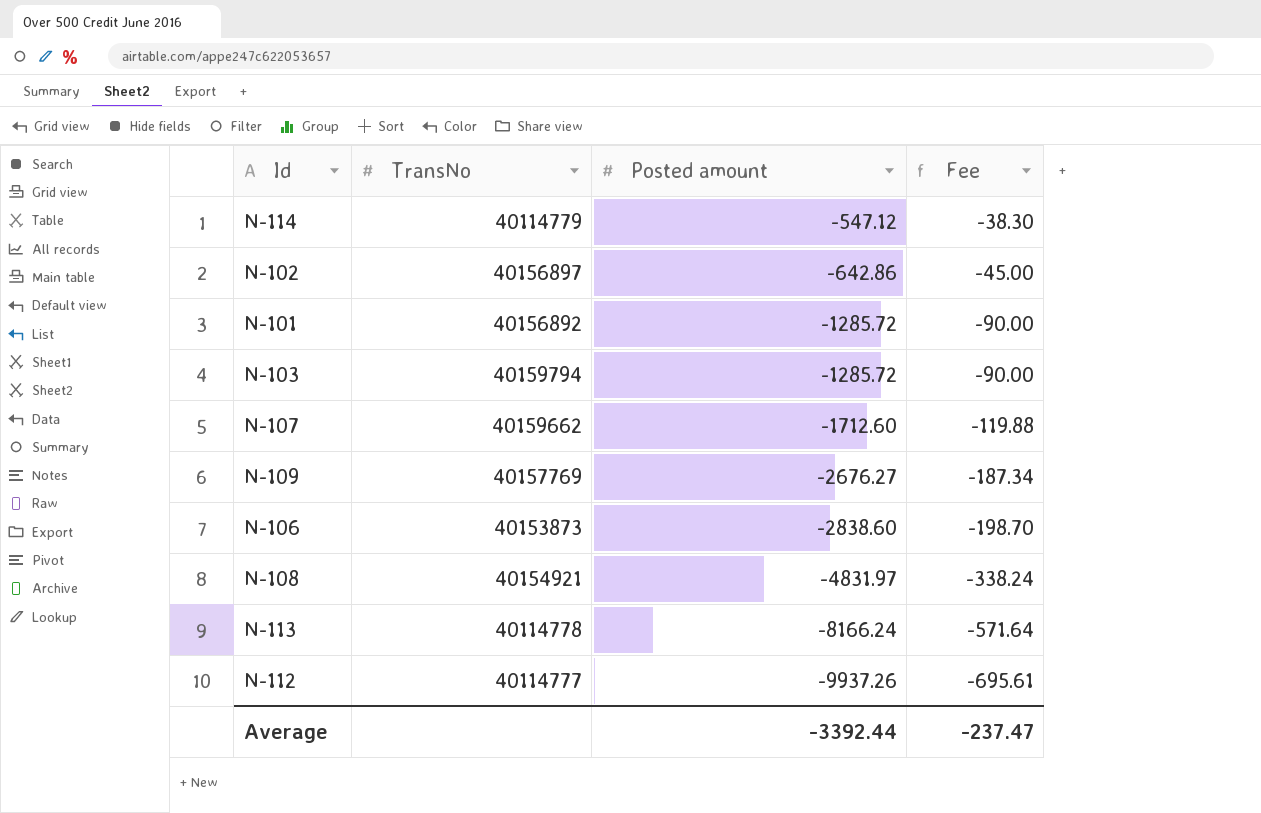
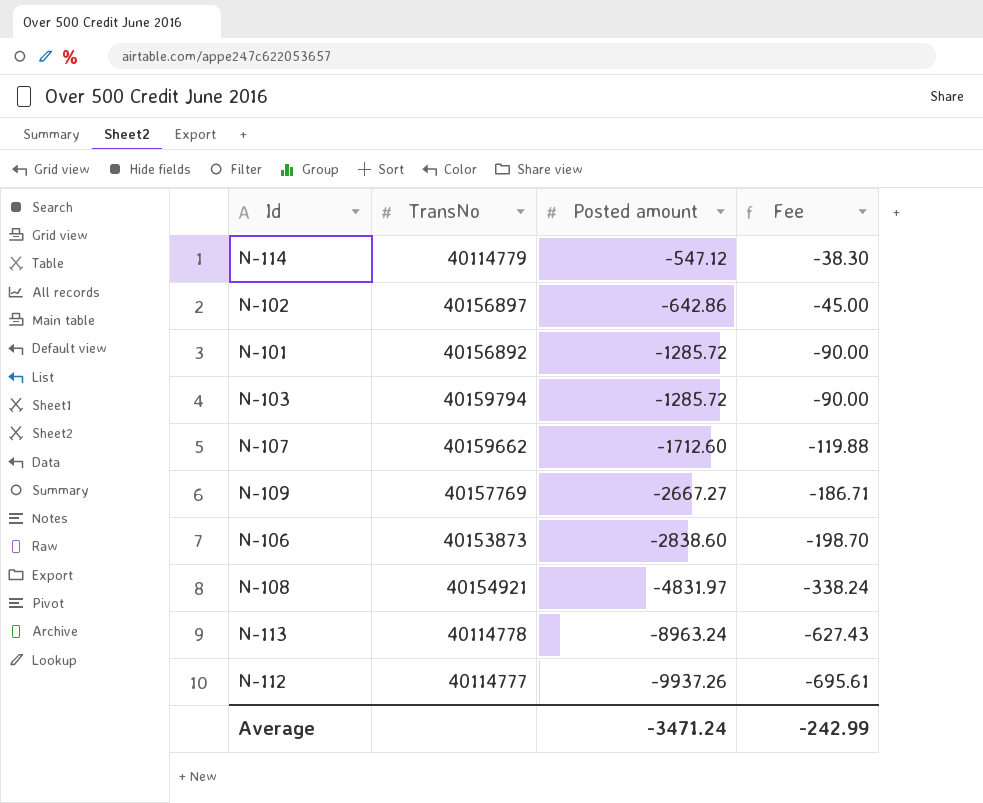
N-109 | Posted amount: -2676.27 -> -2667.27
N-109 | Fee: -187.34 -> -186.71
N-113 | Posted amount: -8166.24 -> -8963.24
N-113 | Fee: -571.64 -> -627.43
Average | Posted amount: -3392.44 -> -3471.24
Average | Fee: -237.47 -> -242.99

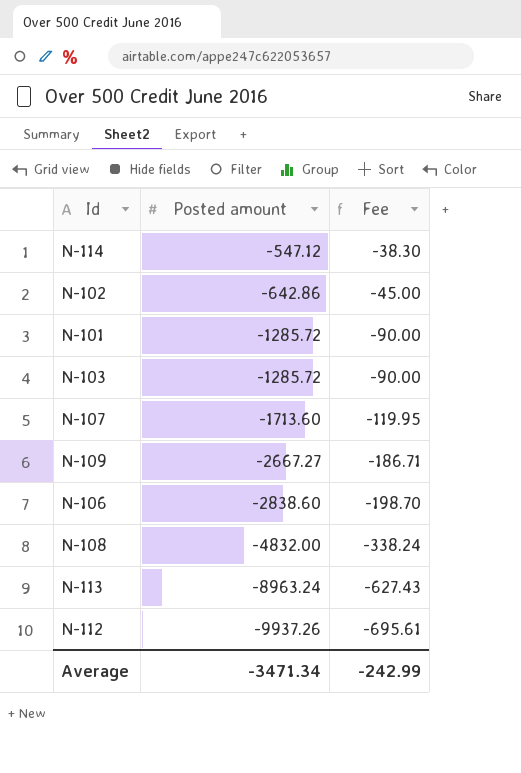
column TransNo | position: 2 -> none
N-107 | Posted amount: -1712.60 -> -1713.60
N-107 | Fee: -119.88 -> -119.95
N-108 | Posted amount: -4831.97 -> -4832.00
Average | Posted amount: -3471.24 -> -3471.34

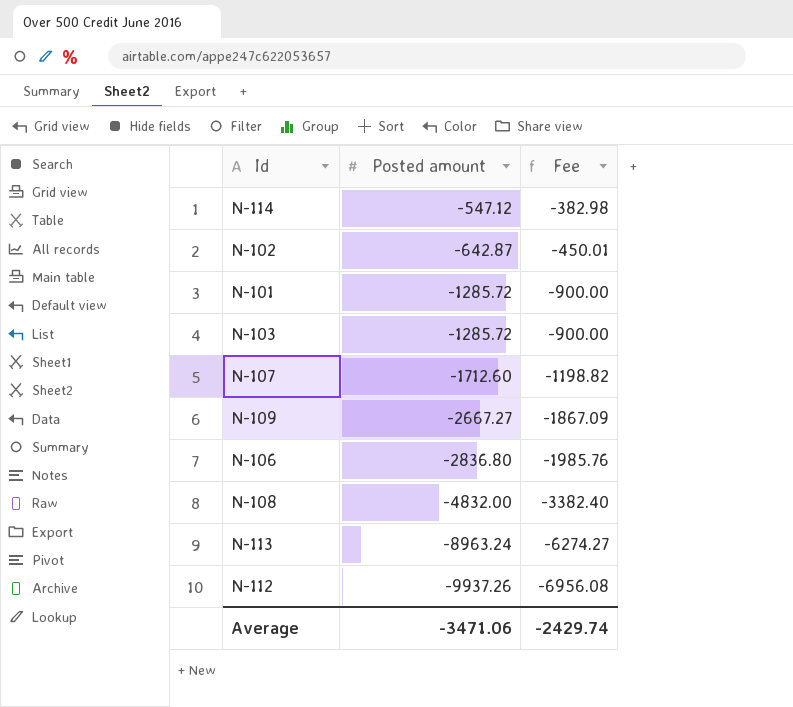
column Fee | formula: [Posted amount] * 0.07 -> [Posted amount] * 0.7
N-102 | Posted amount: -642.86 -> -642.87
N-107 | Posted amount: -1713.60 -> -1712.60
N-106 | Posted amount: -2838.60 -> -2836.80
Average | Posted amount: -3471.34 -> -3471.06
Average | Fee: -242.99 -> -2429.74

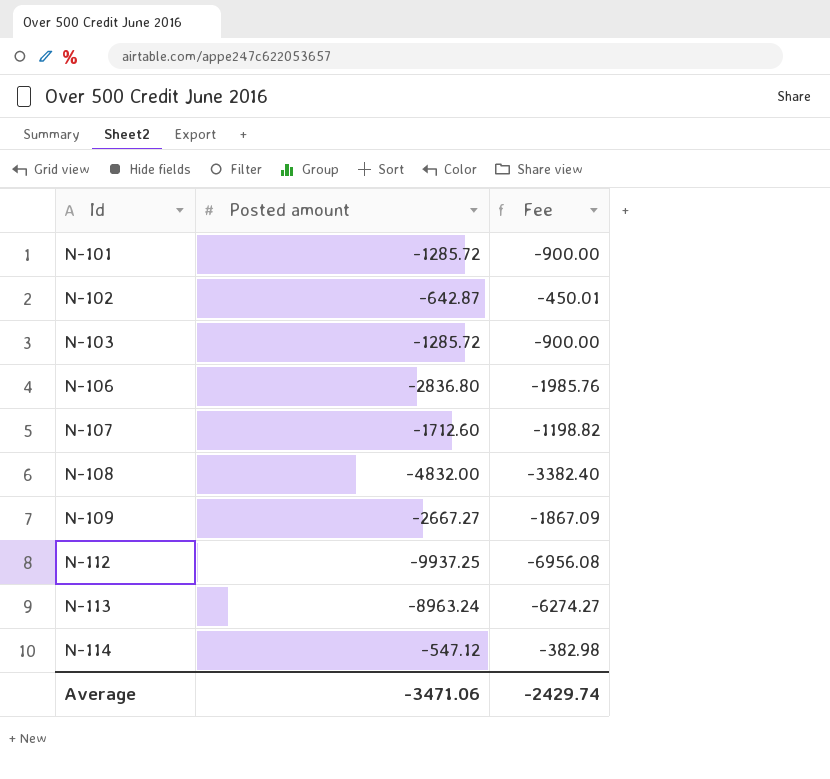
row order: Posted amount descending -> Id ascending
N-112 | Posted amount: -9937.26 -> -9937.25

